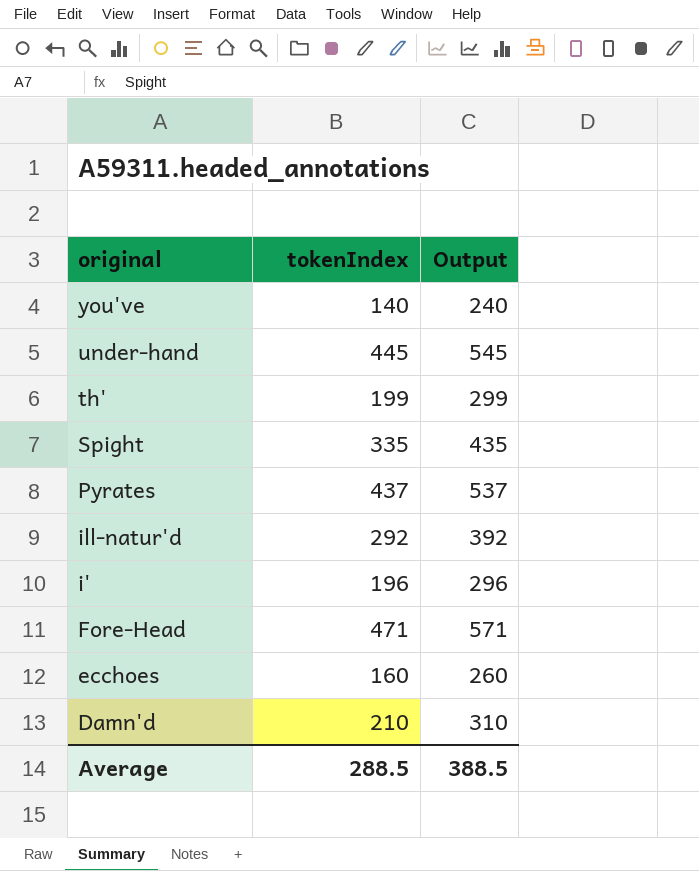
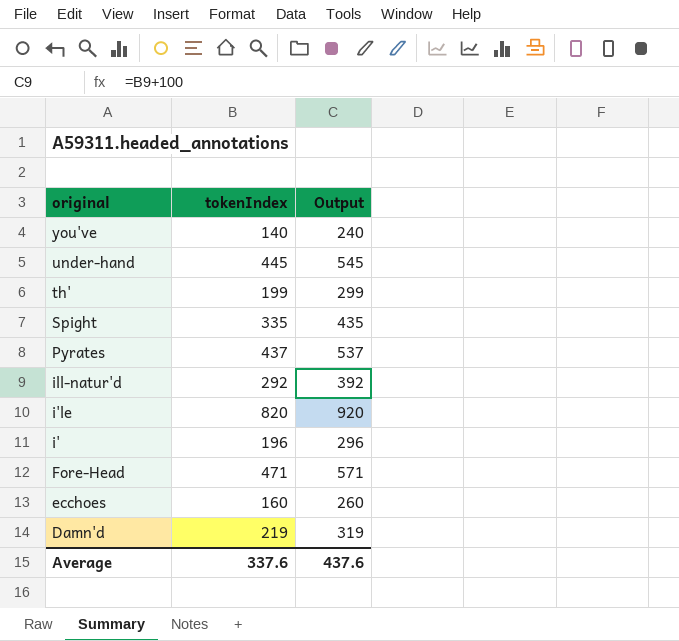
row i'le: none -> 820 | 920
Damn'd | tokenIndex: 210 -> 219
Damn'd | Output: 310 -> 319
Average | tokenIndex: 288.5 -> 337.6
Average | Output: 388.5 -> 437.6

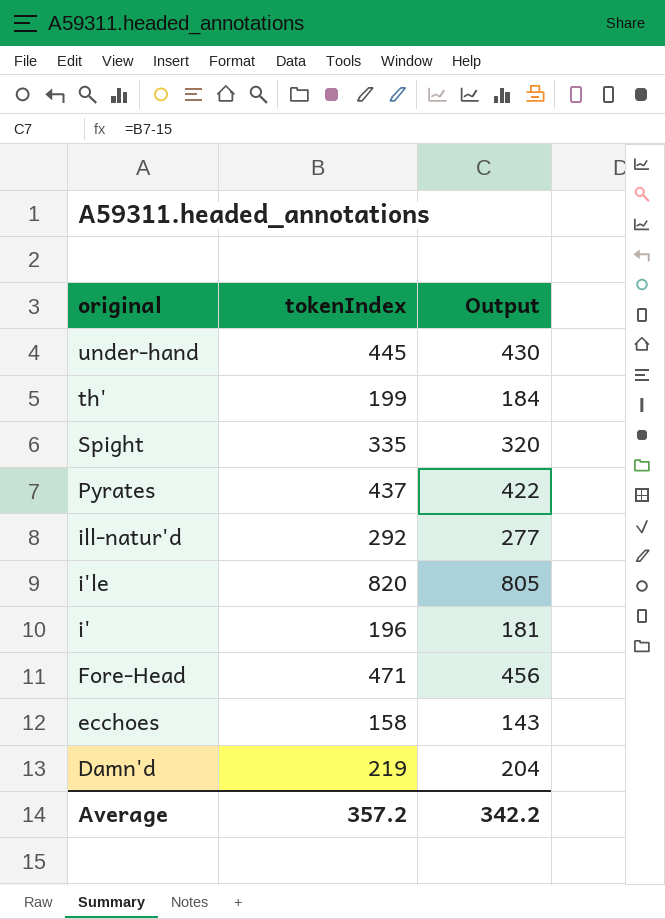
column Output | formula: [tokenIndex] + 100 -> [tokenIndex] - 15
row you've: 140 | 240 -> none
ecchoes | tokenIndex: 160 -> 158
Average | tokenIndex: 337.6 -> 357.2
Average | Output: 437.6 -> 342.2

